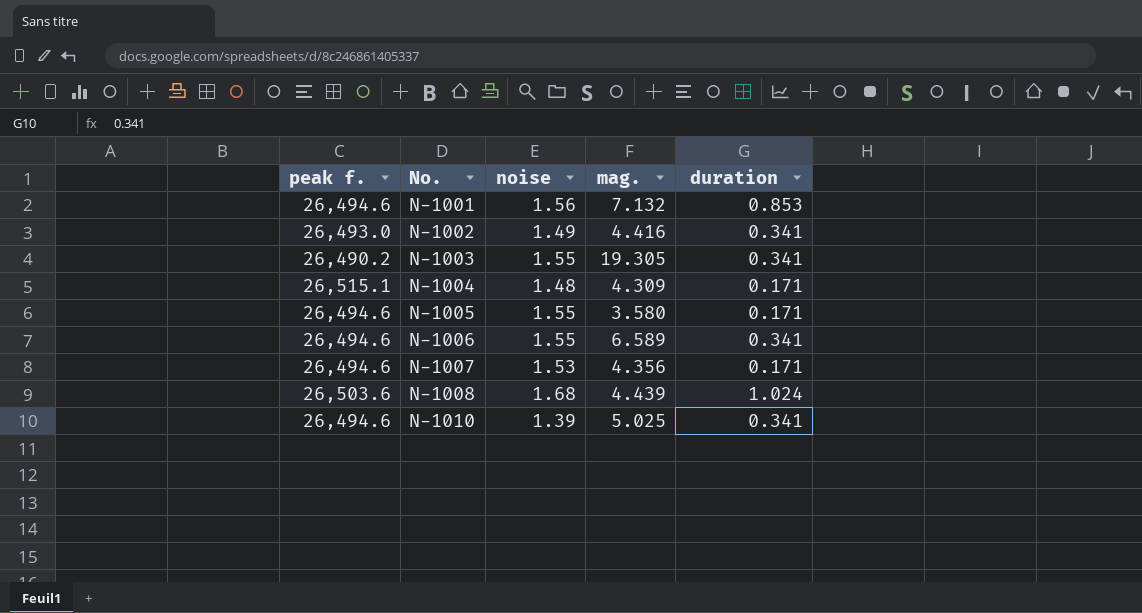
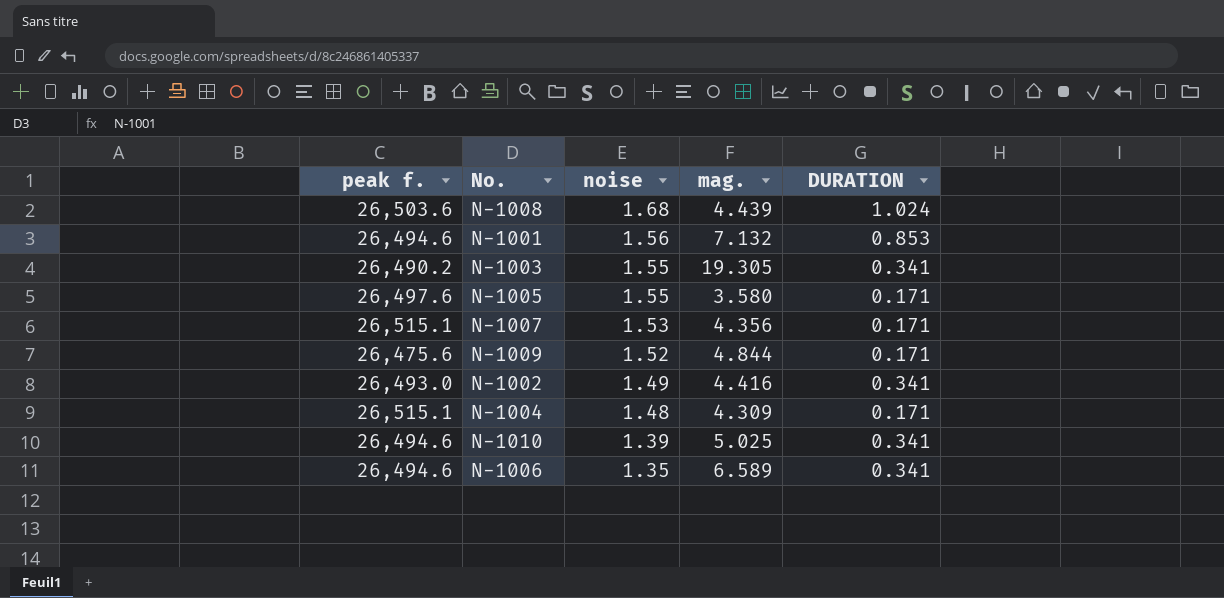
row order: No. ascending -> noise descending
column name: duration -> DURATION
N-1005 | peak f.: 26,494.6 -> 26,497.6
N-1007 | peak f.: 26,494.6 -> 26,515.1
row N-1009: none -> 26,475.6 | 1.52 | 4.844 | 0.171
N-1006 | noise: 1.55 -> 1.35

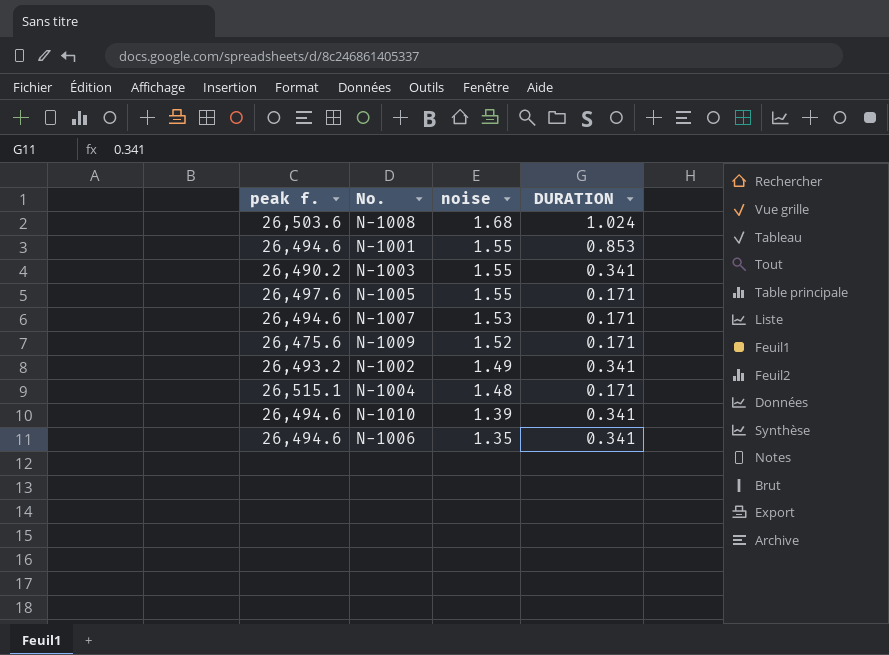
column mag. | position: 4 -> none
N-1001 | noise: 1.56 -> 1.55
N-1007 | peak f.: 26,515.1 -> 26,494.6
N-1002 | peak f.: 26,493.0 -> 26,493.2

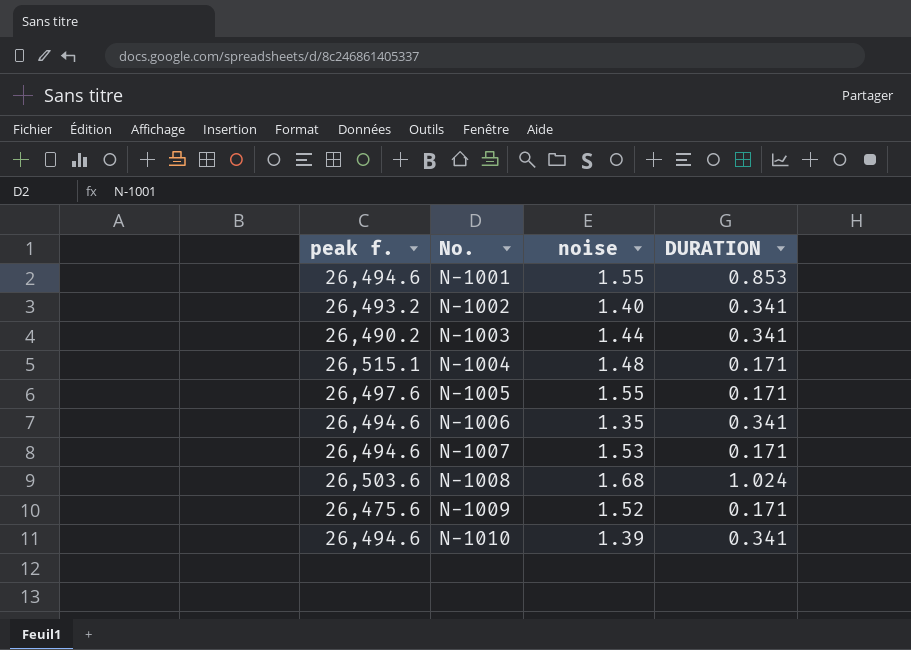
row order: noise descending -> No. ascending
N-1002 | noise: 1.49 -> 1.40
N-1003 | noise: 1.55 -> 1.44

